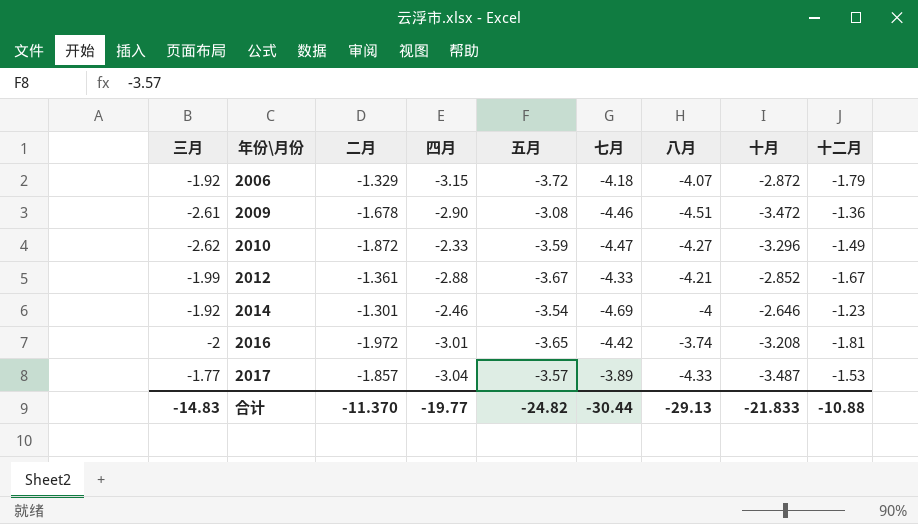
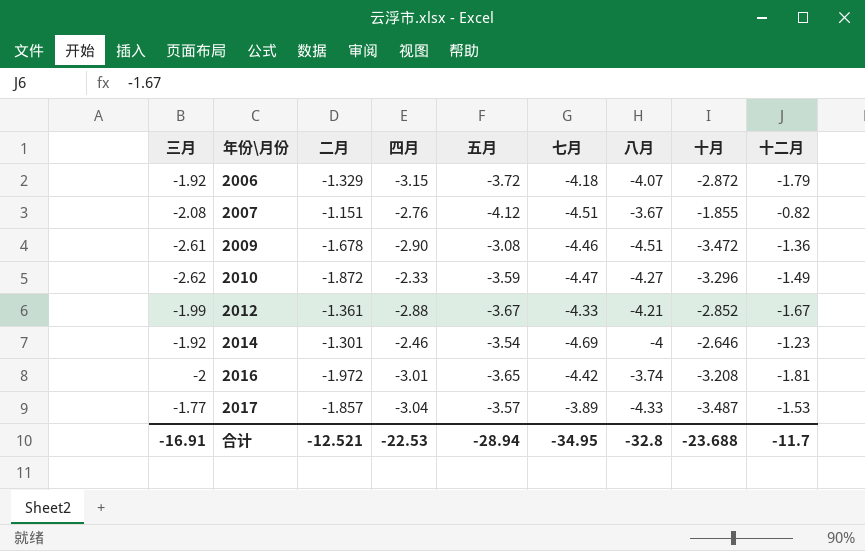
row 2007: none -> -2.08 | -1.151 | -2.76 | -4.12 | -4.51 | -3.67 | -1.855 | -0.82
合计 | 三月: -14.83 -> -16.91
合计 | 二月: -11.370 -> -12.521
合计 | 四月: -19.77 -> -22.53
合计 | 五月: -24.82 -> -28.94
合计 | 七月: -30.44 -> -34.95
合计 | 八月: -29.13 -> -32.8
合计 | 十月: -21.833 -> -23.688
合计 | 十二月: -10.88 -> -11.7

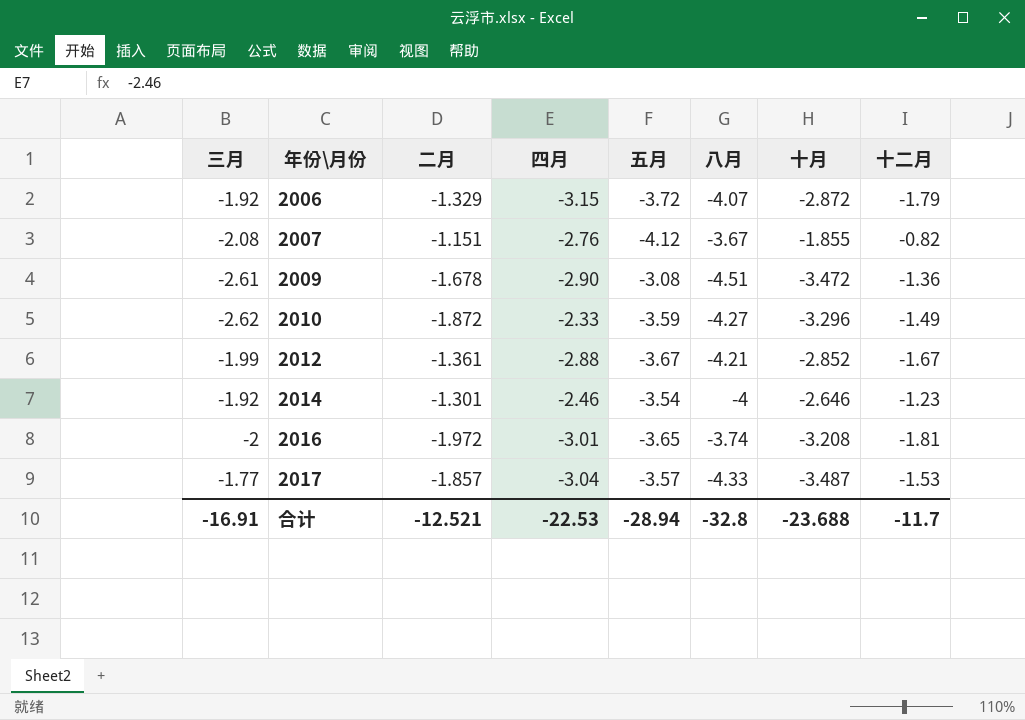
column 七月 | position: 6 -> none

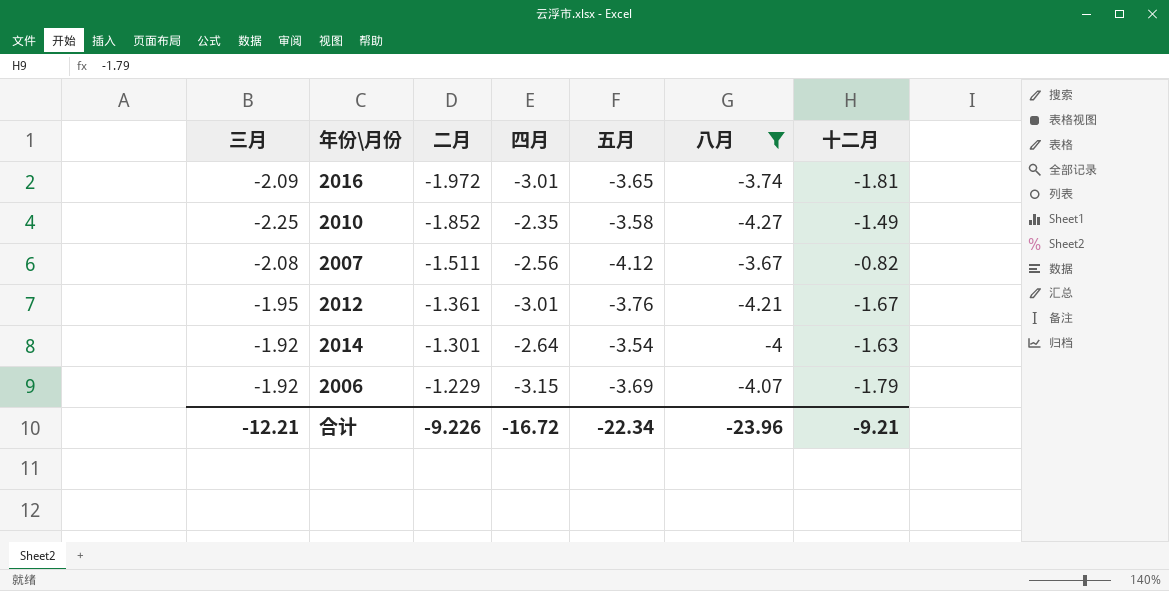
filter: none -> 八月 >= -4.27
row order: 年份\月份 ascending -> 二月 ascending
column 十月 | position: 7 -> none
2016 | 三月: -2 -> -2.09
2010 | 三月: -2.62 -> -2.25
2010 | 二月: -1.872 -> -1.852
2010 | 四月: -2.33 -> -2.35
2010 | 五月: -3.59 -> -3.58
2007 | 二月: -1.151 -> -1.511
2007 | 四月: -2.76 -> -2.56
2012 | 三月: -1.99 -> -1.95
2012 | 四月: -2.88 -> -3.01
2012 | 五月: -3.67 -> -3.76
2014 | 四月: -2.46 -> -2.64
2014 | 十二月: -1.23 -> -1.63
2006 | 二月: -1.329 -> -1.229
2006 | 五月: -3.72 -> -3.69
合计 | 三月: -16.91 -> -12.21
合计 | 二月: -12.521 -> -9.226
合计 | 四月: -22.53 -> -16.72
合计 | 五月: -28.94 -> -22.34
合计 | 八月: -32.8 -> -23.96
合计 | 十二月: -11.7 -> -9.21

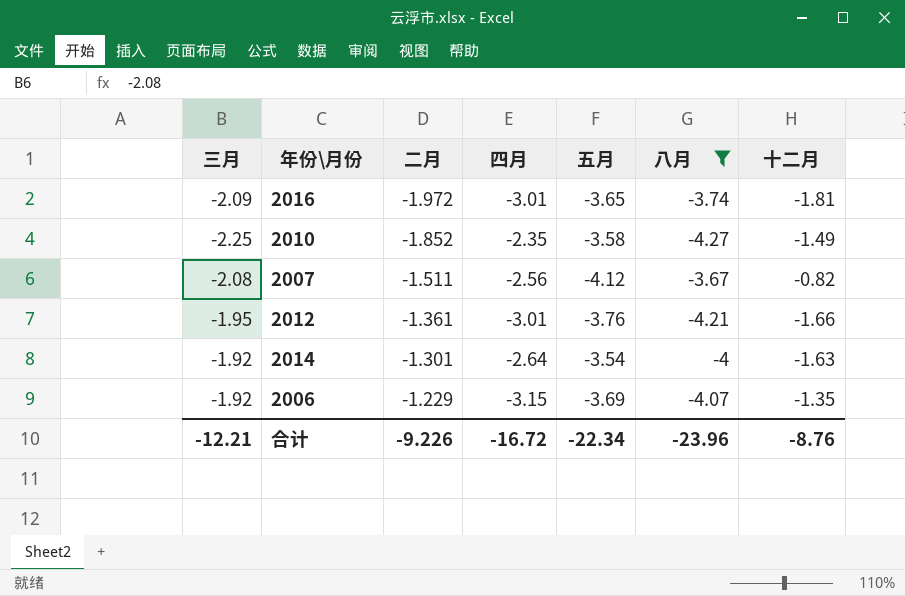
2012 | 十二月: -1.67 -> -1.66
2006 | 十二月: -1.79 -> -1.35
合计 | 十二月: -9.21 -> -8.76

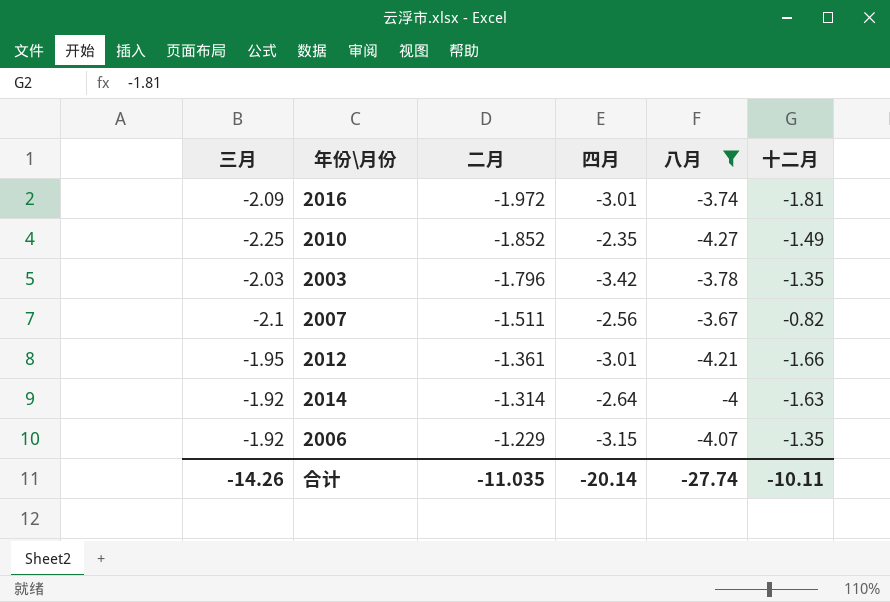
column 五月 | position: 5 -> none
row 2003: none -> -2.03 | -1.796 | -3.42 | -3.78 | -1.35
2007 | 三月: -2.08 -> -2.1
2014 | 二月: -1.301 -> -1.314
合计 | 三月: -12.21 -> -14.26
合计 | 二月: -9.226 -> -11.035
合计 | 四月: -16.72 -> -20.14
合计 | 八月: -23.96 -> -27.74
合计 | 十二月: -8.76 -> -10.11

